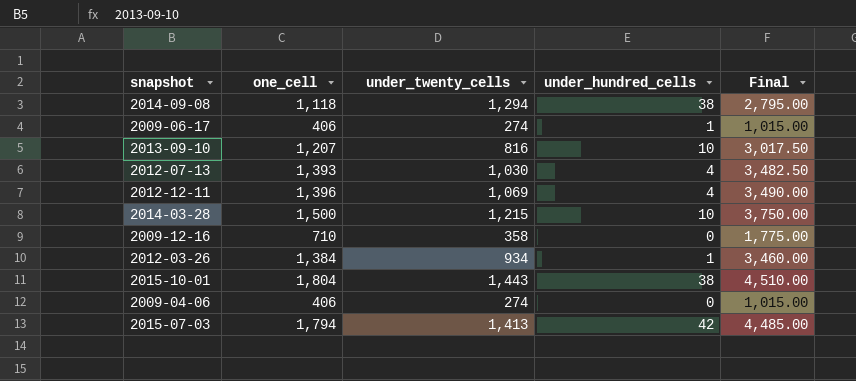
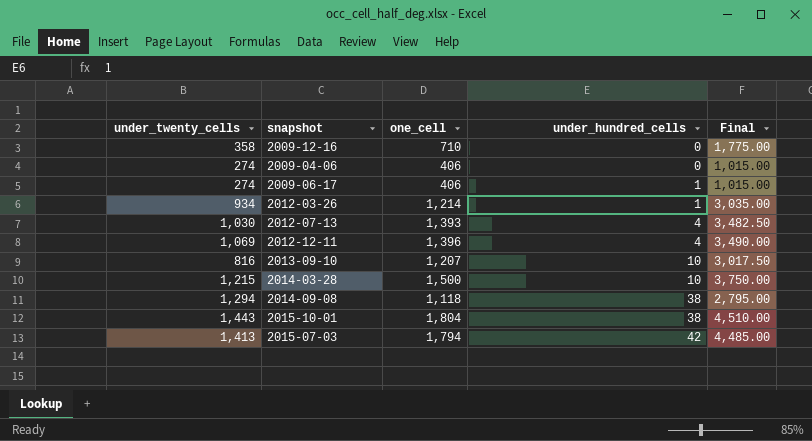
row order: none -> under_hundred_cells ascending
column under_twenty_cells | position: 3 -> 1
2012-03-26 | one_cell: 1,384 -> 1,214
2012-03-26 | Final: 3,460.00 -> 3,035.00

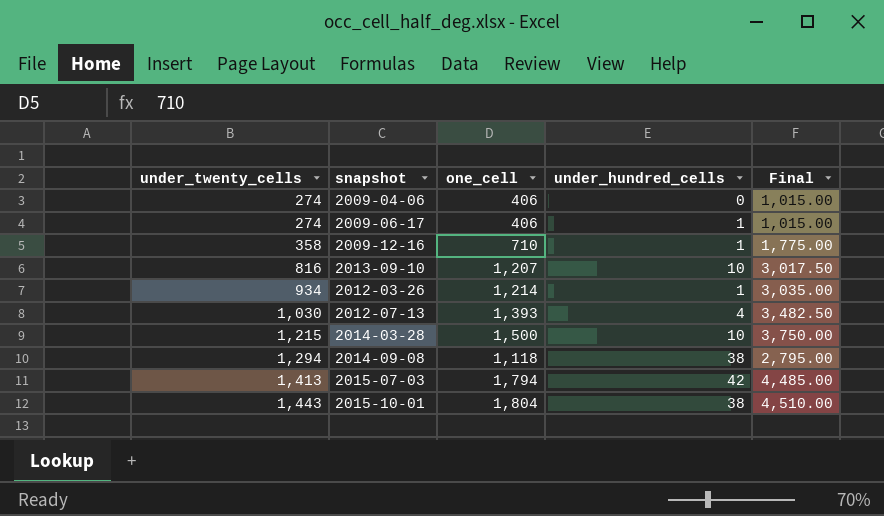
row order: under_hundred_cells ascending -> under_twenty_cells ascending
row 2012-12-11: 1,069 | 1,396 | 4 | 3,490.00 -> none
2009-12-16 | under_hundred_cells: 0 -> 1

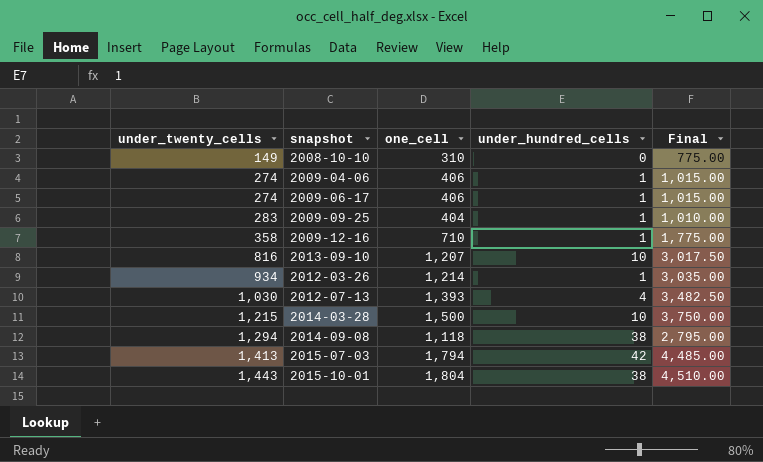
row 2008-10-10: none -> 149 | 310 | 0 | 775.00
2009-04-06 | under_hundred_cells: 0 -> 1
row 2009-09-25: none -> 283 | 404 | 1 | 1,010.00

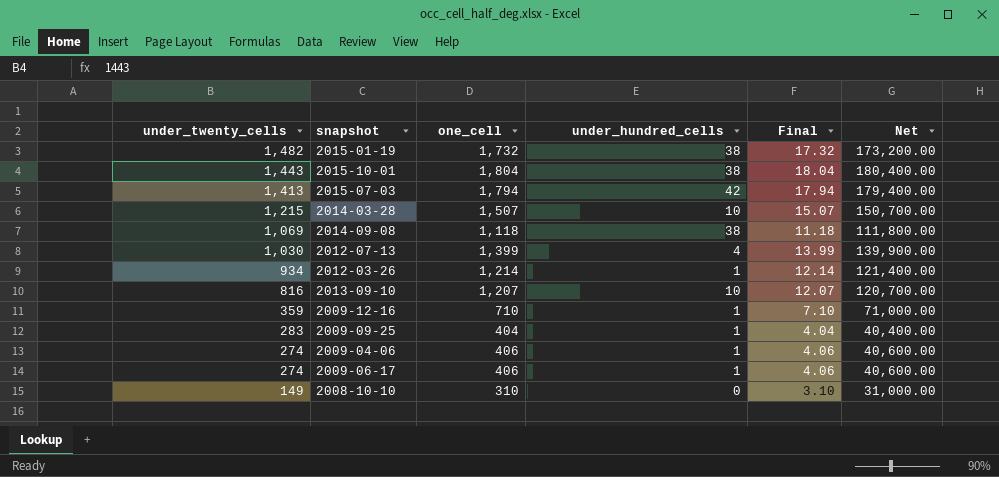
row order: under_twenty_cells ascending -> under_twenty_cells descending
column Final | formula: [one_cell] * 2.5 -> [one_cell] * 0.01
column Net | formula: none -> [one_cell] * 100
row 2015-01-19: none -> 1,482 | 1,732 | 38 | 17.32 | 173,200.00
2014-03-28 | one_cell: 1,500 -> 1,507
2014-09-08 | under_twenty_cells: 1,294 -> 1,069
2012-07-13 | one_cell: 1,393 -> 1,399
2009-12-16 | under_twenty_cells: 358 -> 359

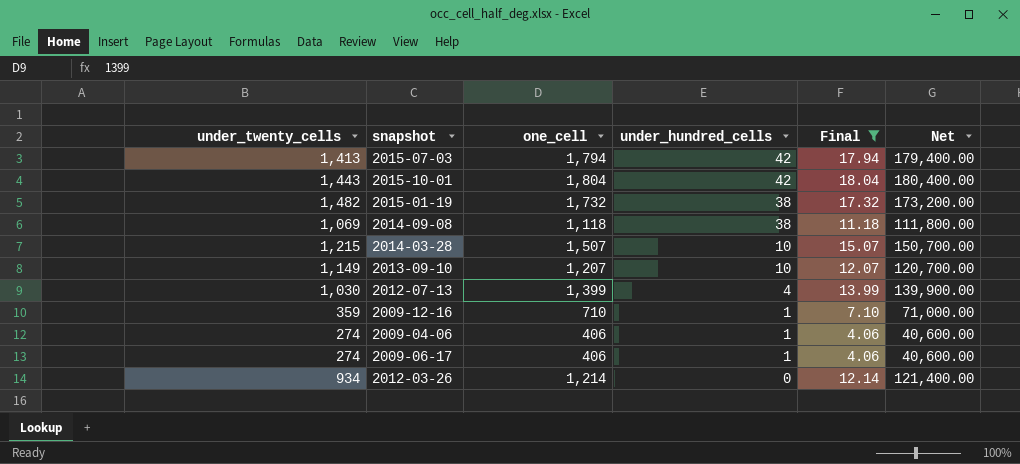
filter: none -> Final >= 4.06
row order: under_twenty_cells descending -> under_hundred_cells descending
2015-10-01 | under_hundred_cells: 38 -> 42
2013-09-10 | under_twenty_cells: 816 -> 1,149
2012-03-26 | under_hundred_cells: 1 -> 0

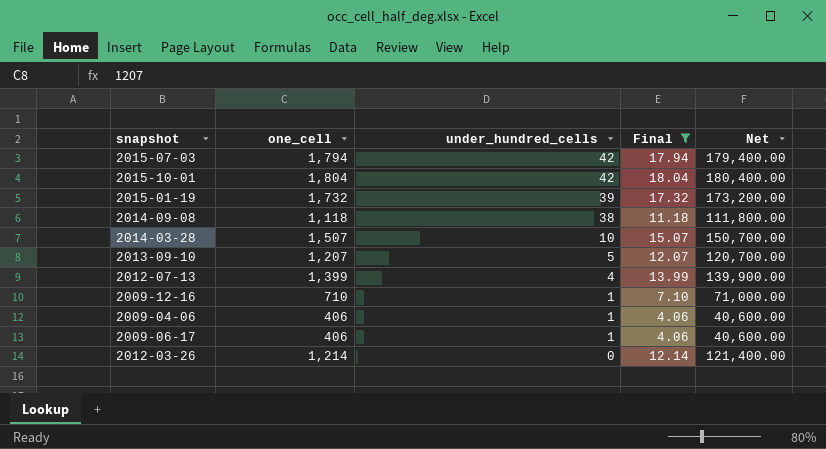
column under_twenty_cells | position: 1 -> none
2015-01-19 | under_hundred_cells: 38 -> 39
2013-09-10 | under_hundred_cells: 10 -> 5

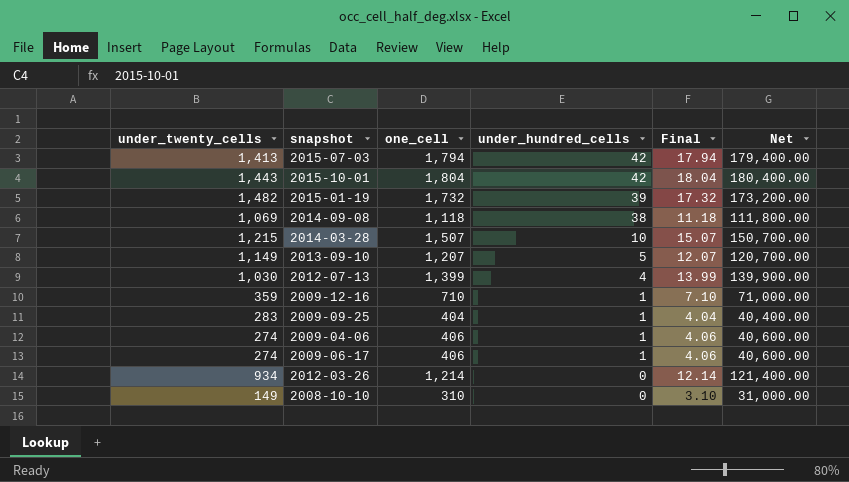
filter: Final >= 4.06 -> none
column under_twenty_cells | position: none -> 1

